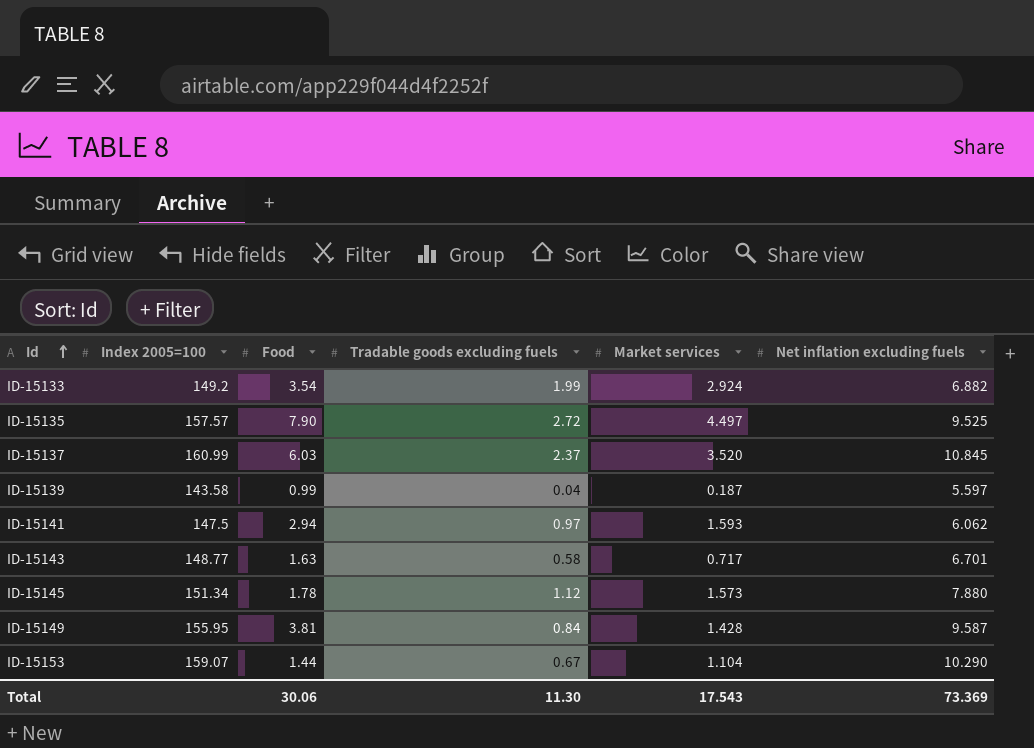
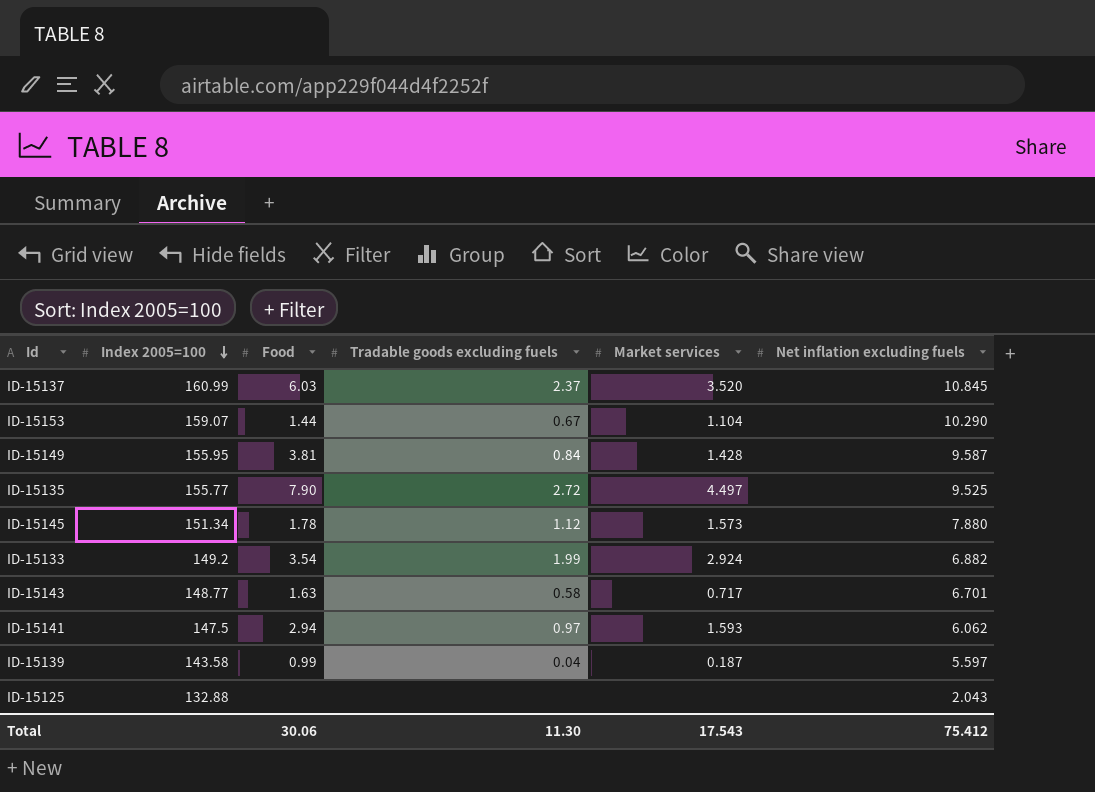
row order: Id ascending -> Index 2005=100 descending
ID-15135 | Index 2005=100: 157.57 -> 155.77
row ID-15125: none -> 132.88 | none | none | none | 2.043
Total | Net inflation excluding fuels: 73.369 -> 75.412

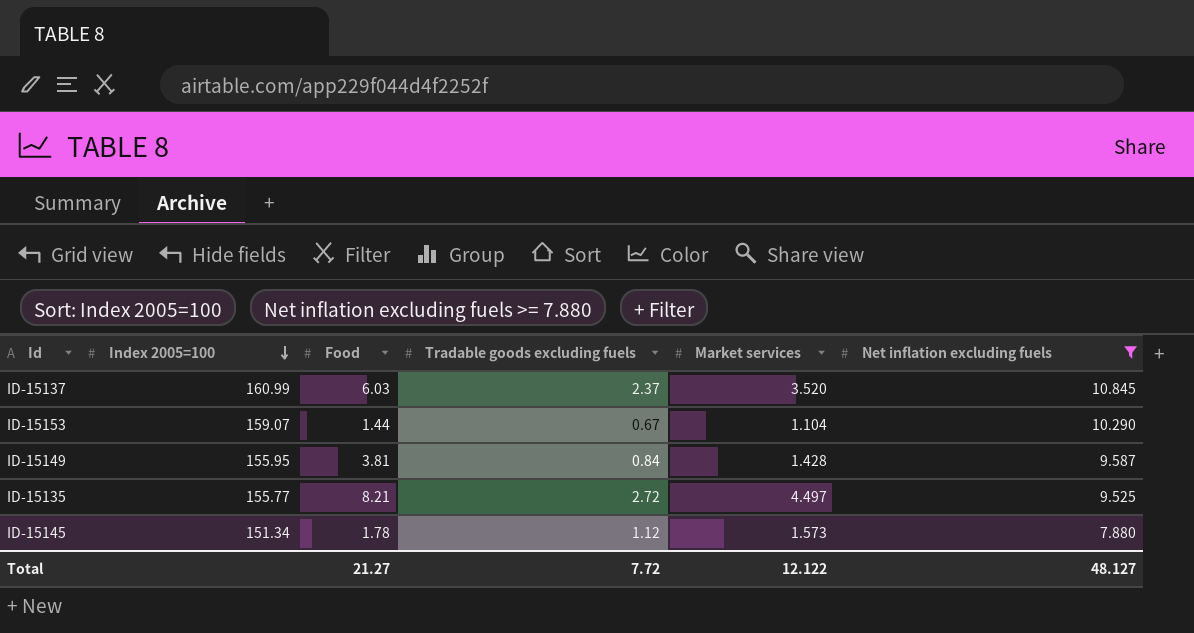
filter: none -> Net inflation excluding fuels >= 7.880
ID-15135 | Food: 7.90 -> 8.21
Total | Food: 30.06 -> 21.27
Total | Tradable goods excluding fuels: 11.30 -> 7.72
Total | Market services: 17.543 -> 12.122
Total | Net inflation excluding fuels: 75.412 -> 48.127

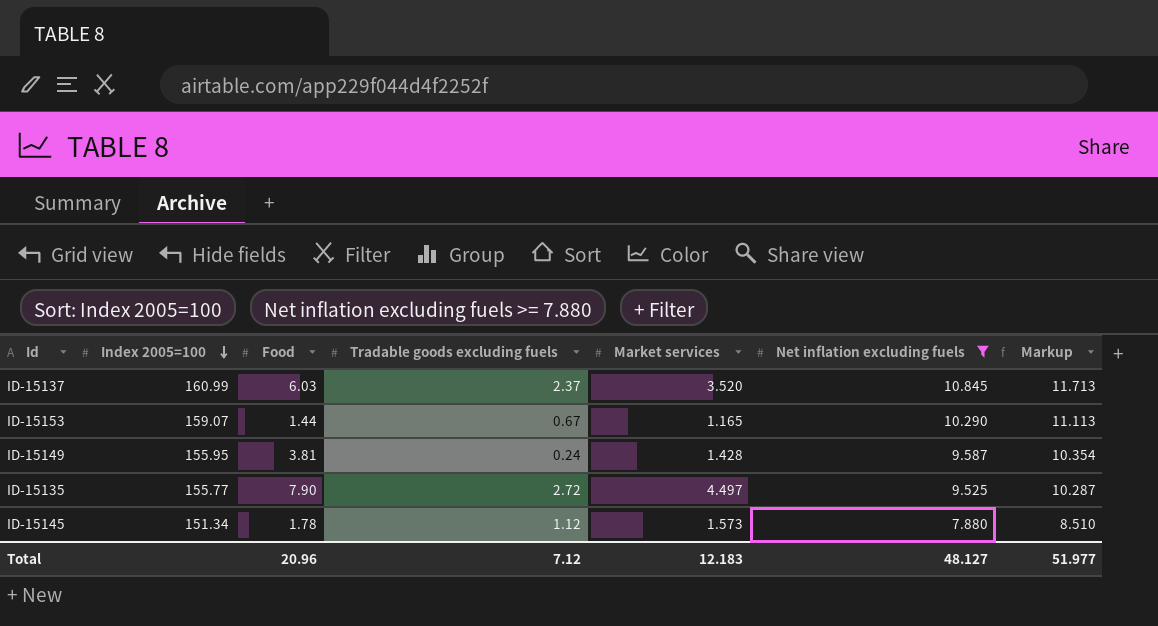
column Markup | formula: none -> [Net inflation excluding fuels] * 1.08
ID-15153 | Market services: 1.104 -> 1.165
ID-15149 | Tradable goods excluding fuels: 0.84 -> 0.24
ID-15135 | Food: 8.21 -> 7.90
Total | Food: 21.27 -> 20.96
Total | Tradable goods excluding fuels: 7.72 -> 7.12
Total | Market services: 12.122 -> 12.183

